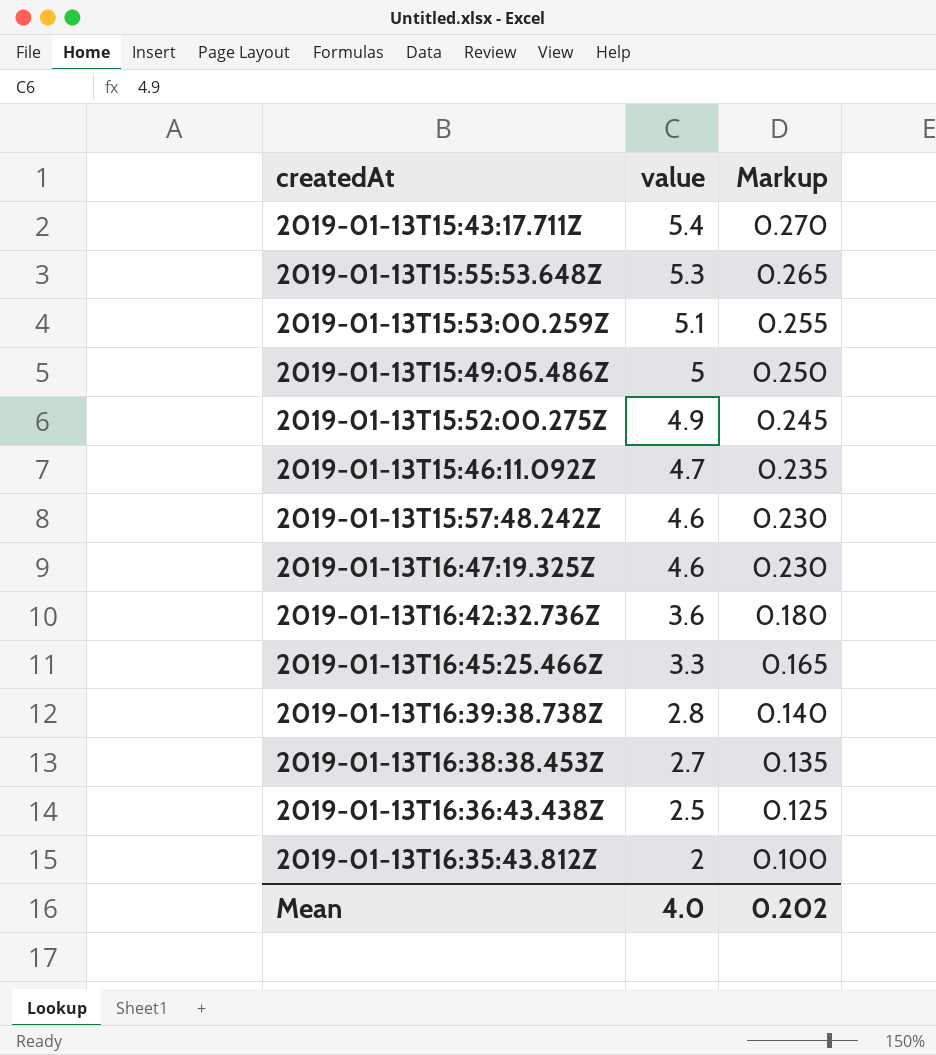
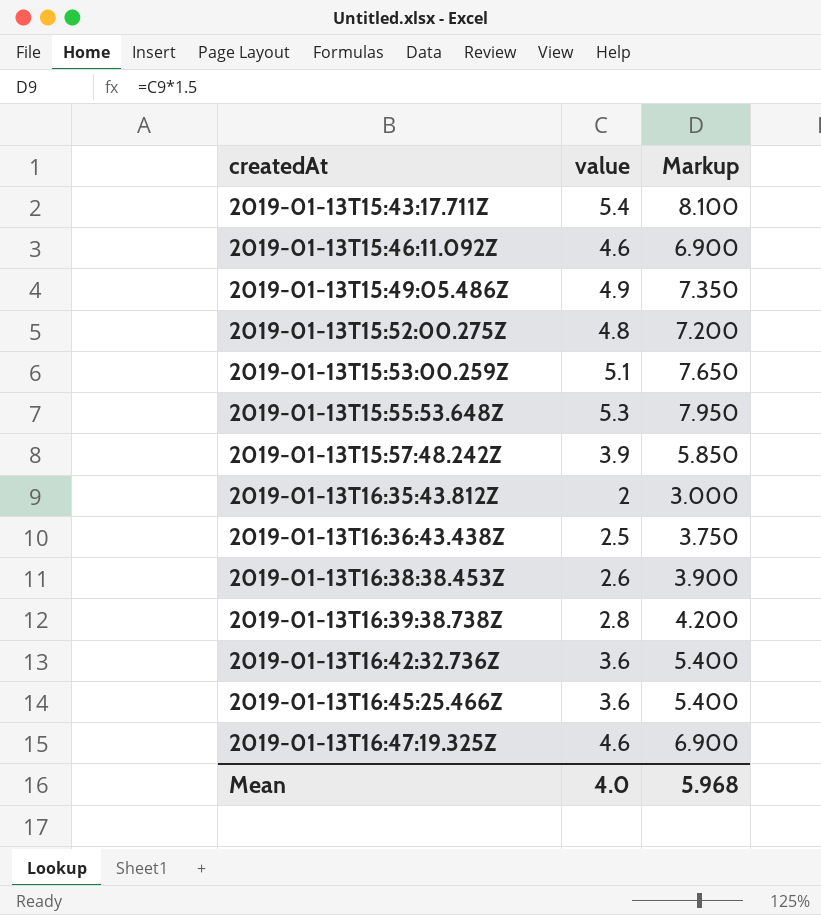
row order: value descending -> createdAt ascending
column Markup | formula: [value] * 0.05 -> [value] * 1.5
2019-01-13T15:46:11.092Z | value: 4.7 -> 4.6
2019-01-13T15:49:05.486Z | value: 5 -> 4.9
2019-01-13T15:52:00.275Z | value: 4.9 -> 4.8
2019-01-13T15:57:48.242Z | value: 4.6 -> 3.9
2019-01-13T16:38:38.453Z | value: 2.7 -> 2.6
2019-01-13T16:45:25.466Z | value: 3.3 -> 3.6
Mean | Markup: 0.202 -> 5.968

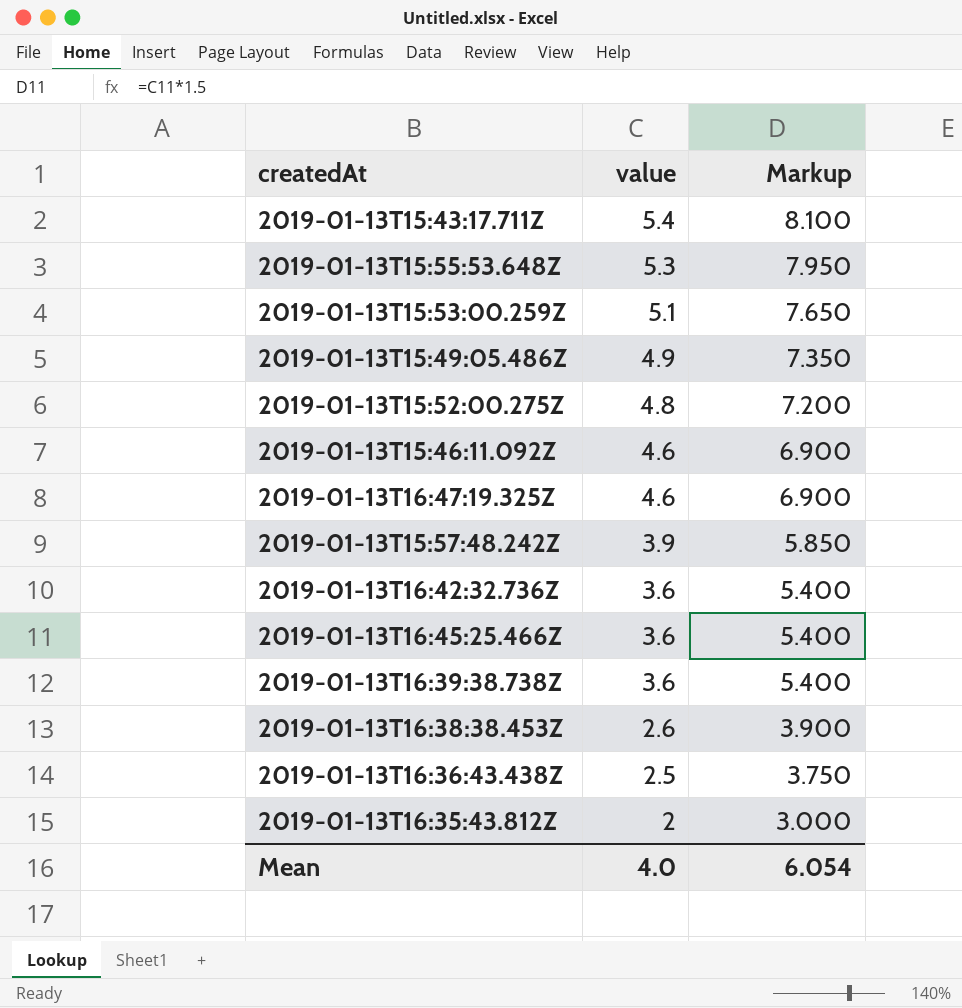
row order: createdAt ascending -> value descending
2019-01-13T16:39:38.738Z | value: 2.8 -> 3.6
2019-01-13T16:39:38.738Z | Markup: 4.200 -> 5.400
Mean | Markup: 5.968 -> 6.054

